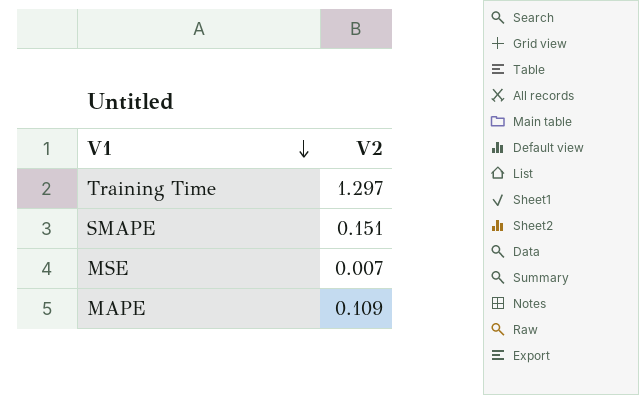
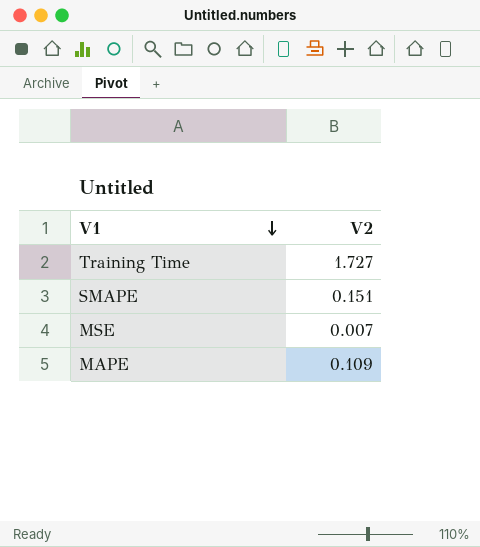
Training Time | V2: 1.297 -> 1.727

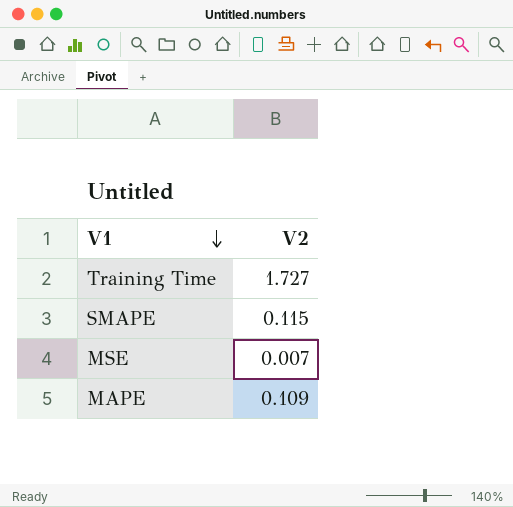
SMAPE | V2: 0.151 -> 0.115

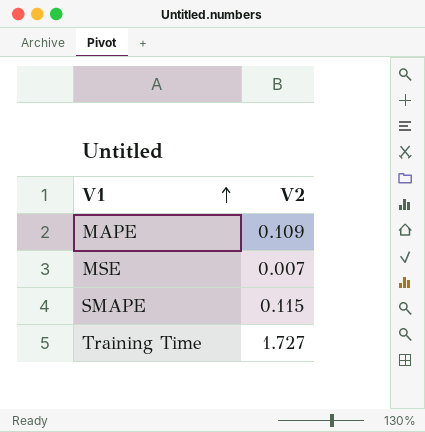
row order: V1 descending -> V1 ascending

